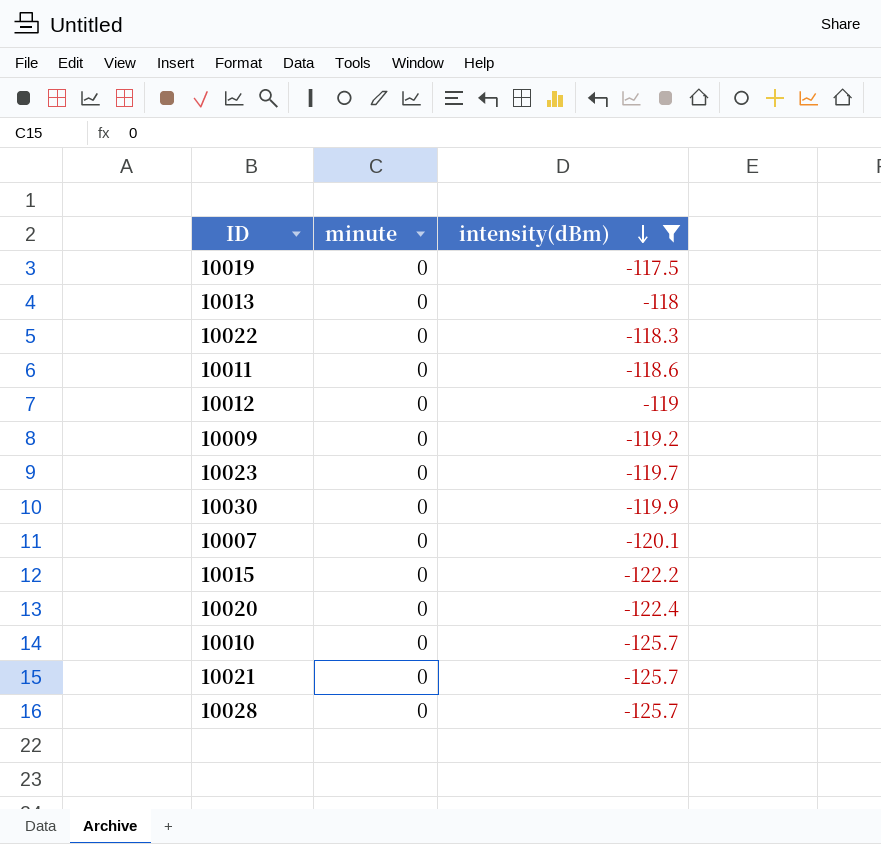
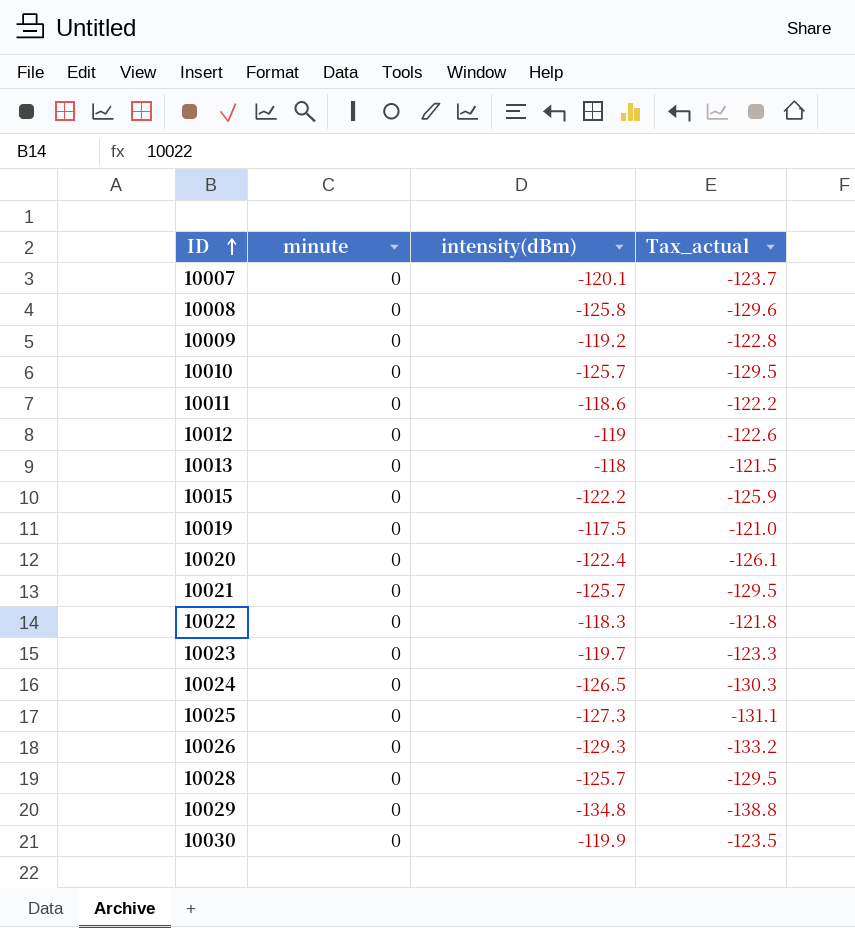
filter: intensity(dBm) >= -125.7 -> none
row order: intensity(dBm) descending -> ID ascending
column Tax_actual | formula: none -> [intensity(dBm)] * 1.03

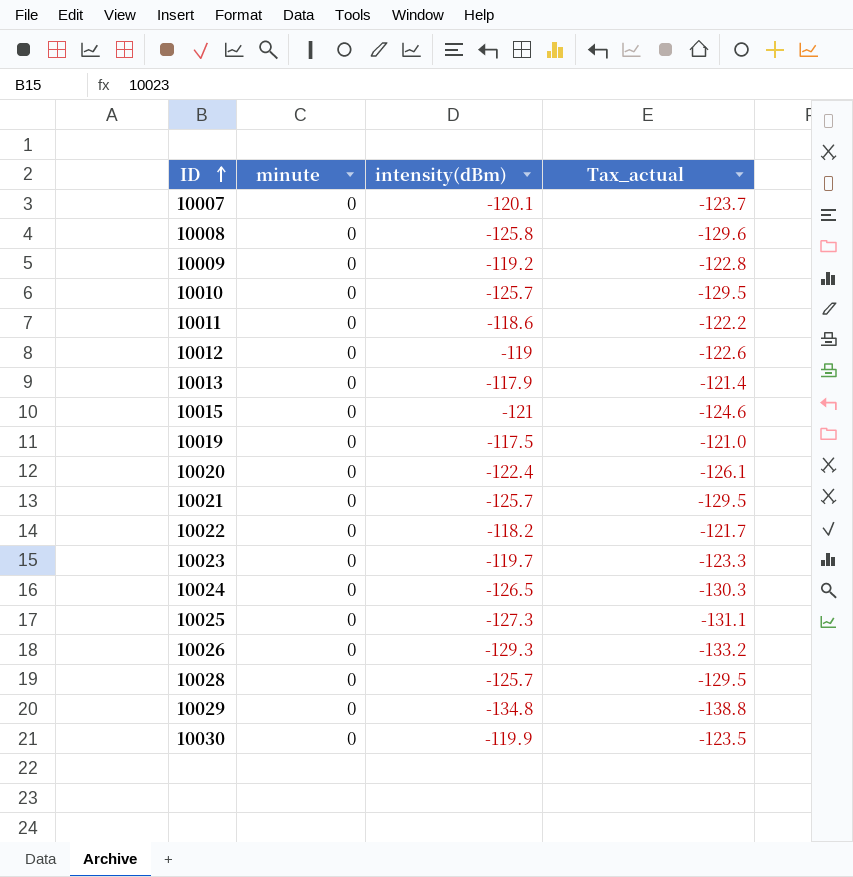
10013 | intensity(dBm): -118 -> -117.9
10013 | Tax_actual: -121.5 -> -121.4
10015 | intensity(dBm): -122.2 -> -121
10015 | Tax_actual: -125.9 -> -124.6
10022 | intensity(dBm): -118.3 -> -118.2
10022 | Tax_actual: -121.8 -> -121.7

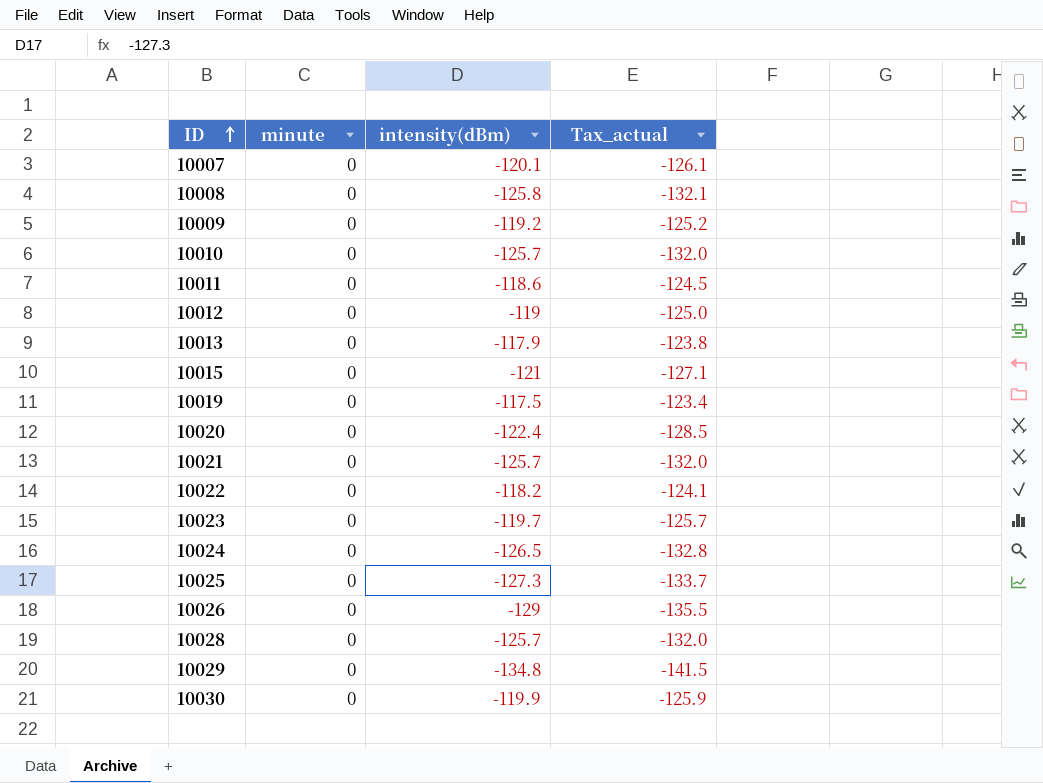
column Tax_actual | formula: [intensity(dBm)] * 1.03 -> [intensity(dBm)] * 1.05
10026 | intensity(dBm): -129.3 -> -129

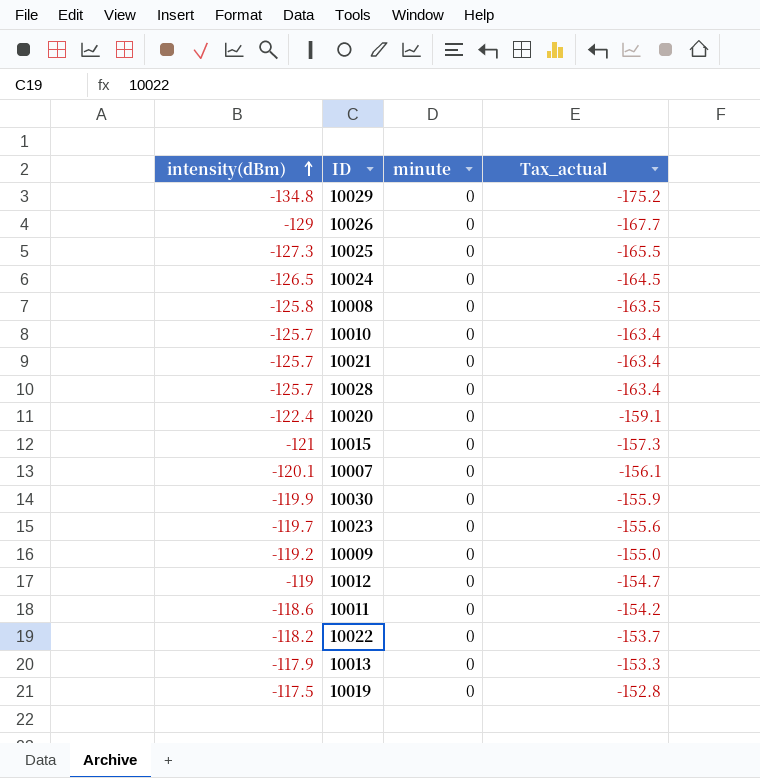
row order: ID ascending -> intensity(dBm) ascending
column intensity(dBm) | position: 3 -> 1
column Tax_actual | formula: [intensity(dBm)] * 1.05 -> [intensity(dBm)] * 1.3

